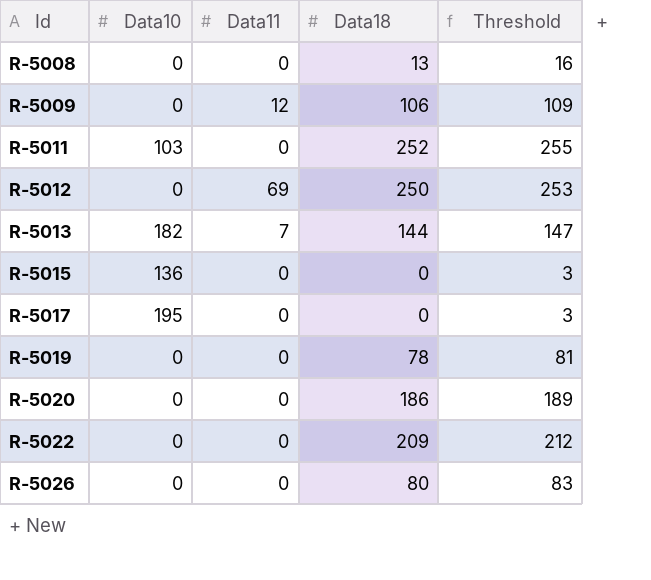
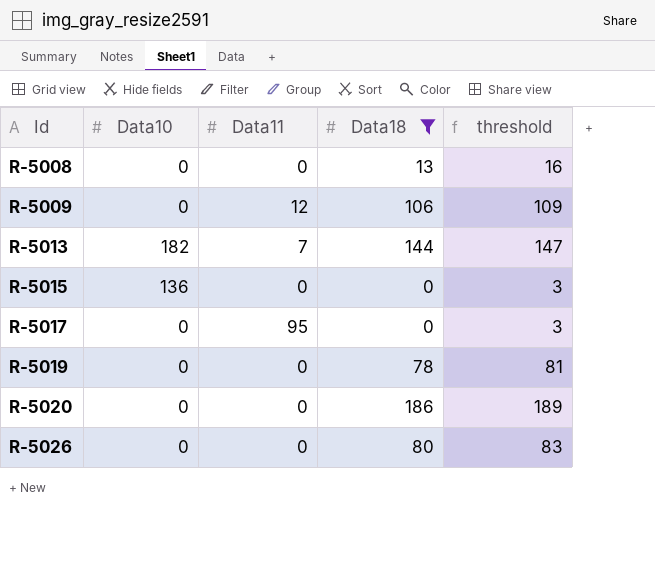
filter: none -> Data18 <= 186
column name: Threshold -> threshold
R-5017 | Data10: 195 -> 0
R-5017 | Data11: 0 -> 95

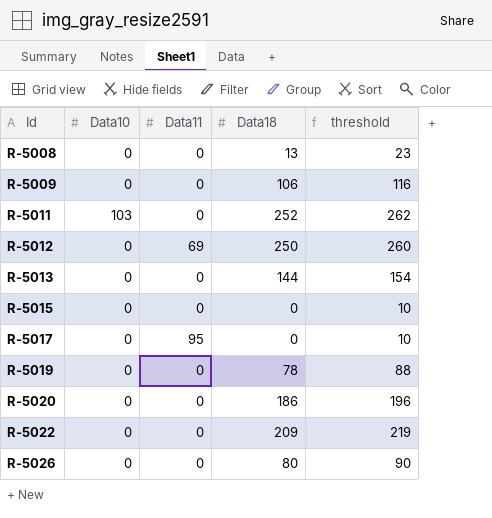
filter: Data18 <= 186 -> none
column threshold | formula: [Data18] + 3 -> [Data18] + 10
R-5009 | Data11: 12 -> 0
R-5013 | Data10: 182 -> 0
R-5013 | Data11: 7 -> 0
R-5015 | Data10: 136 -> 0

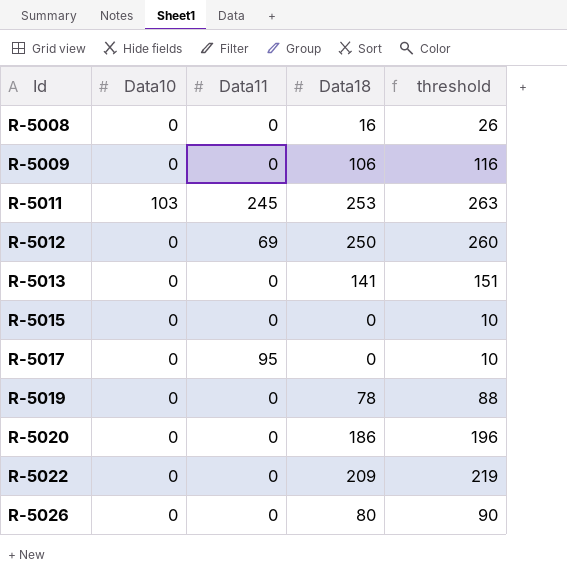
R-5008 | Data18: 13 -> 16
R-5008 | threshold: 23 -> 26
R-5011 | Data11: 0 -> 245
R-5011 | Data18: 252 -> 253
R-5011 | threshold: 262 -> 263
R-5013 | Data18: 144 -> 141
R-5013 | threshold: 154 -> 151

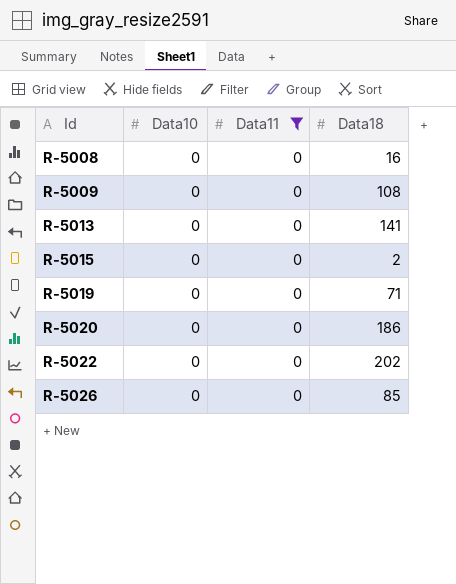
filter: none -> Data11 = 0
column threshold | formula: [Data18] + 10 -> none
R-5009 | Data18: 106 -> 108
R-5015 | Data18: 0 -> 2
R-5019 | Data18: 78 -> 71
R-5022 | Data18: 209 -> 202
R-5026 | Data18: 80 -> 85

